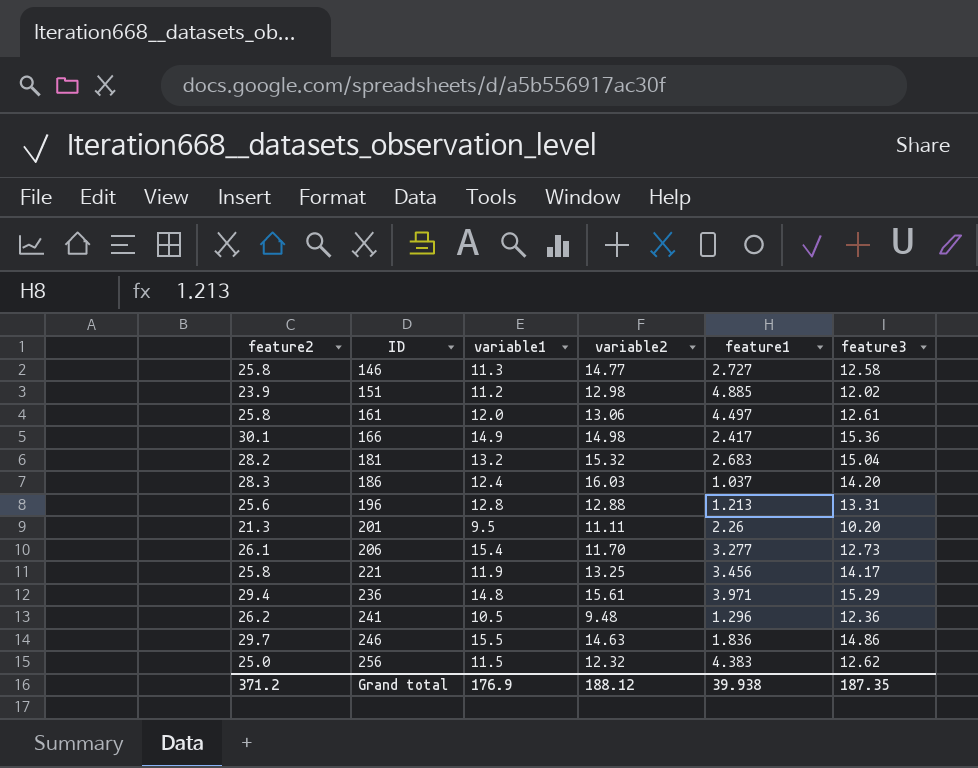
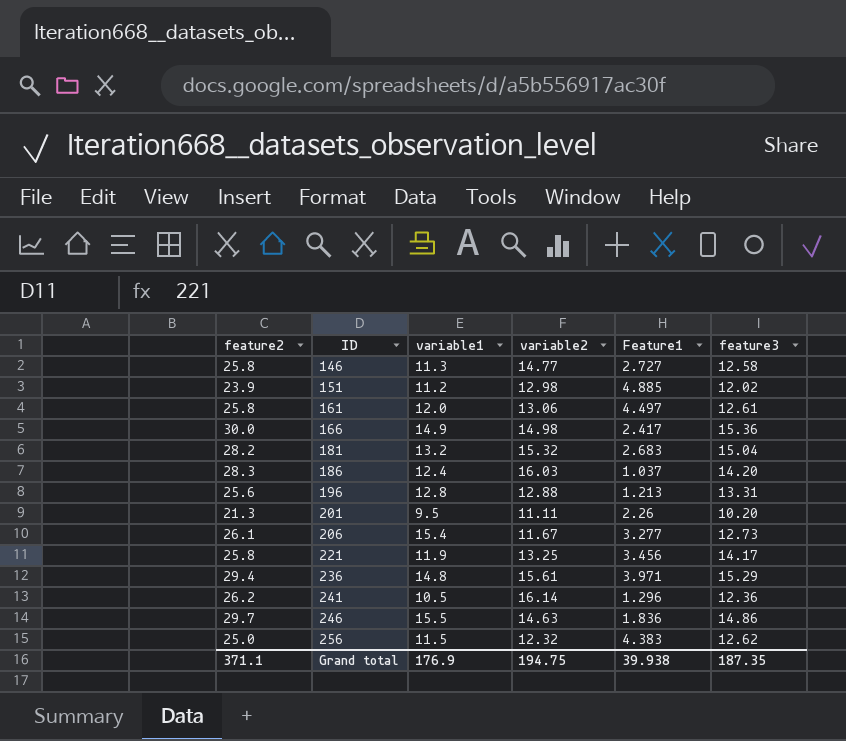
column name: feature1 -> Feature1
166 | feature2: 30.1 -> 30.0
206 | variable2: 11.70 -> 11.67
241 | variable2: 9.48 -> 16.14
Grand total | feature2: 371.2 -> 371.1
Grand total | variable2: 188.12 -> 194.75

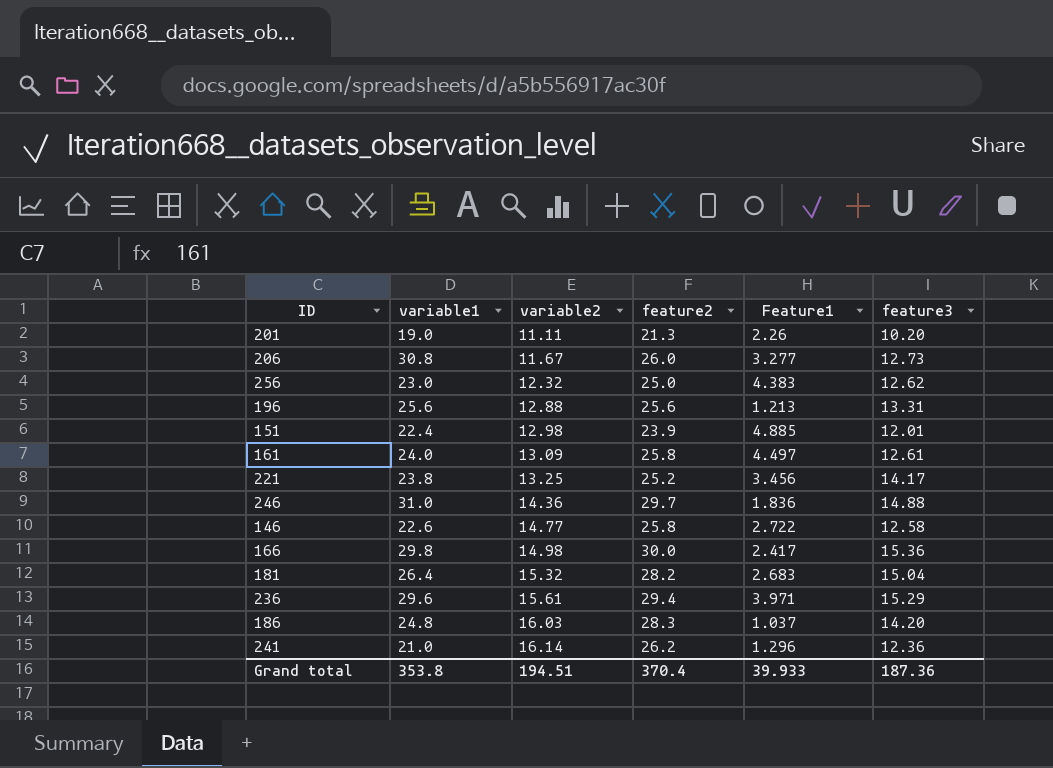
row order: ID ascending -> variable2 ascending
column feature2 | position: 1 -> 4
201 | variable1: 9.5 -> 19.0
206 | variable1: 15.4 -> 30.8
206 | feature2: 26.1 -> 26.0
256 | variable1: 11.5 -> 23.0
196 | variable1: 12.8 -> 25.6
151 | variable1: 11.2 -> 22.4
151 | feature3: 12.02 -> 12.01
161 | variable1: 12.0 -> 24.0
161 | variable2: 13.06 -> 13.09
221 | variable1: 11.9 -> 23.8
221 | feature2: 25.8 -> 25.2
246 | variable1: 15.5 -> 31.0
246 | variable2: 14.63 -> 14.36
246 | feature3: 14.86 -> 14.88
146 | variable1: 11.3 -> 22.6
146 | Feature1: 2.727 -> 2.722
166 | variable1: 14.9 -> 29.8
181 | variable1: 13.2 -> 26.4
236 | variable1: 14.8 -> 29.6
186 | variable1: 12.4 -> 24.8
241 | variable1: 10.5 -> 21.0
Grand total | variable1: 176.9 -> 353.8
Grand total | variable2: 194.75 -> 194.51
Grand total | feature2: 371.1 -> 370.4
Grand total | Feature1: 39.938 -> 39.933
Grand total | feature3: 187.35 -> 187.36

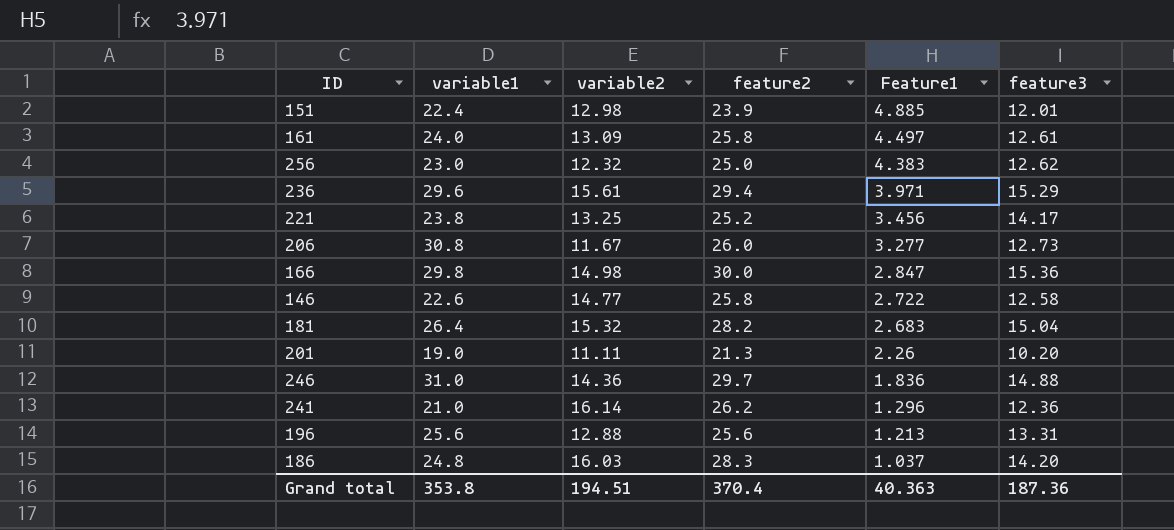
row order: variable2 ascending -> Feature1 descending
166 | Feature1: 2.417 -> 2.847
Grand total | Feature1: 39.933 -> 40.363

